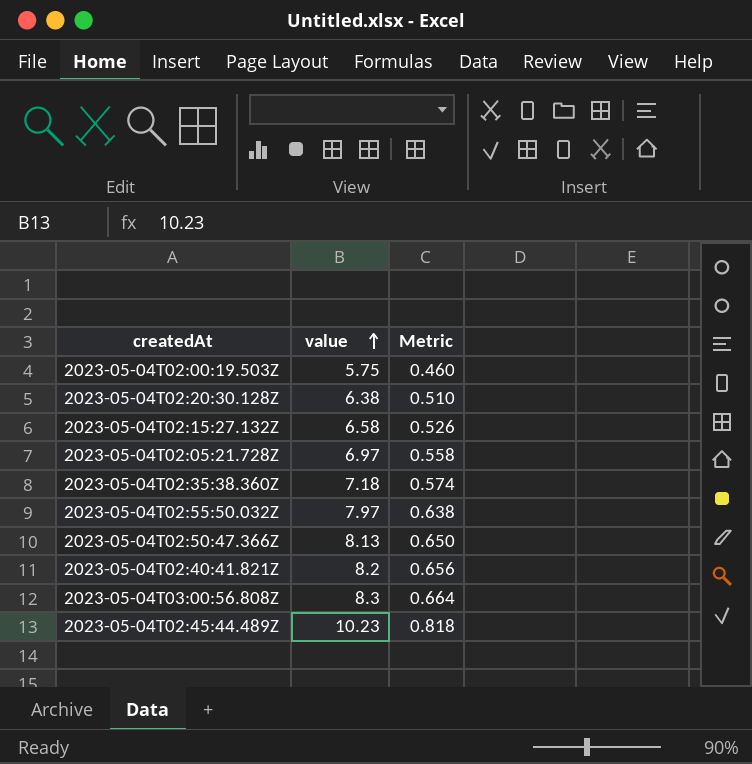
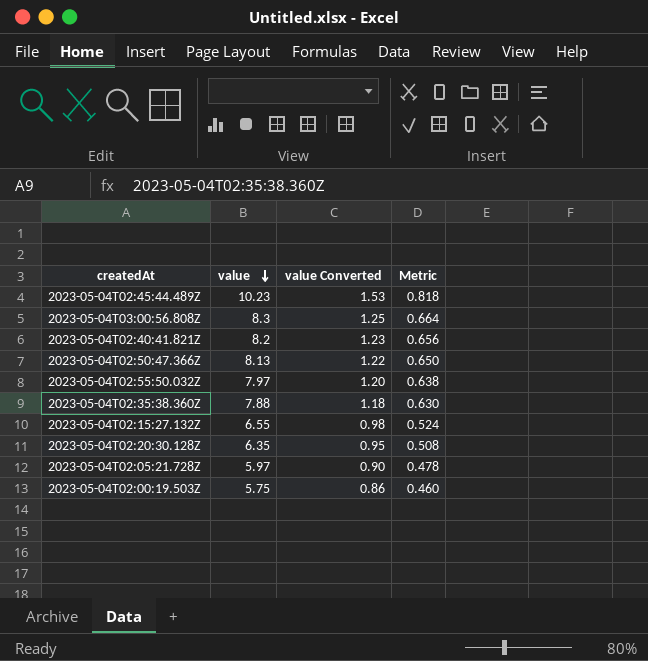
row order: value ascending -> value descending
column value Converted | formula: none -> [value] * 0.15
2023-05-04T02:35:38.360Z | value: 7.18 -> 7.88
2023-05-04T02:35:38.360Z | Metric: 0.574 -> 0.630
2023-05-04T02:15:27.132Z | value: 6.58 -> 6.55
2023-05-04T02:15:27.132Z | Metric: 0.526 -> 0.524
2023-05-04T02:20:30.128Z | value: 6.38 -> 6.35
2023-05-04T02:20:30.128Z | Metric: 0.510 -> 0.508
2023-05-04T02:05:21.728Z | value: 6.97 -> 5.97
2023-05-04T02:05:21.728Z | Metric: 0.558 -> 0.478

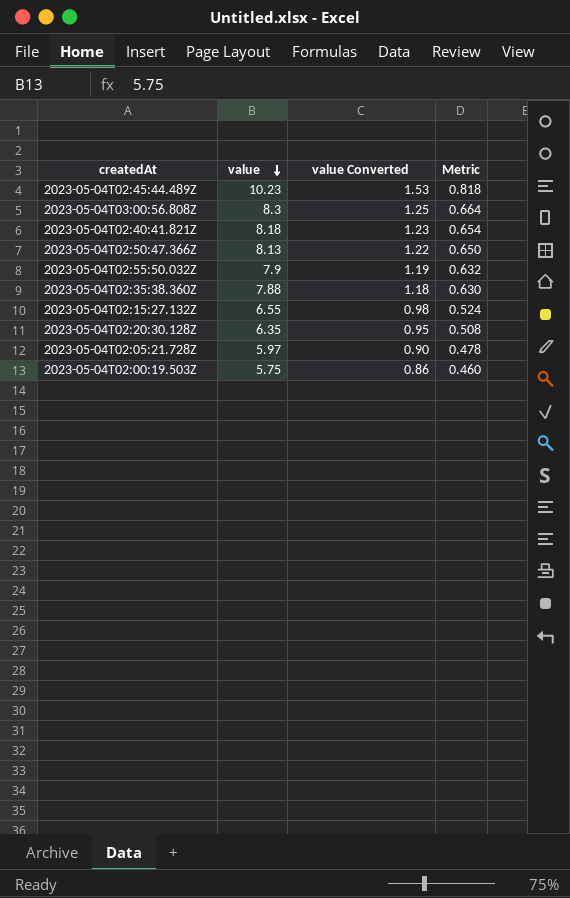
2023-05-04T02:40:41.821Z | value: 8.2 -> 8.18
2023-05-04T02:40:41.821Z | Metric: 0.656 -> 0.654
2023-05-04T02:55:50.032Z | value: 7.97 -> 7.9
2023-05-04T02:55:50.032Z | value Converted: 1.20 -> 1.19
2023-05-04T02:55:50.032Z | Metric: 0.638 -> 0.632

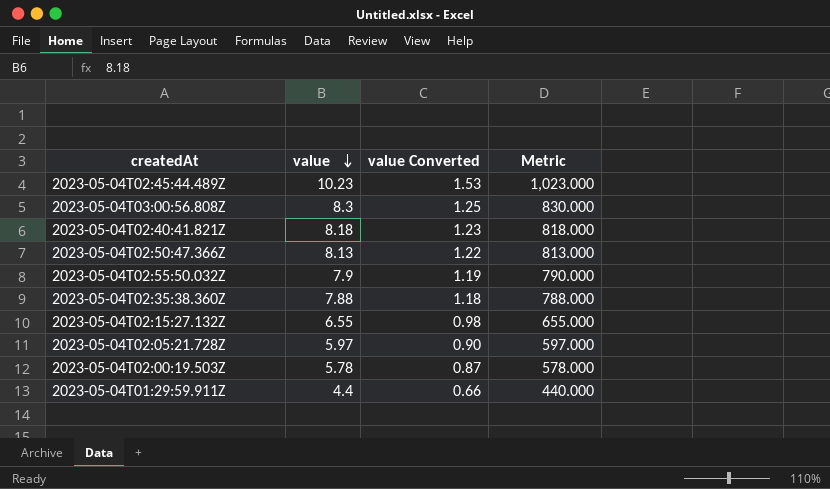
column Metric | formula: [value] * 0.08 -> [value] * 100
row 2023-05-04T02:20:30.128Z: 6.35 | 0.95 | 0.508 -> none
2023-05-04T02:00:19.503Z | value: 5.75 -> 5.78
2023-05-04T02:00:19.503Z | value Converted: 0.86 -> 0.87
row 2023-05-04T01:29:59.911Z: none -> 4.4 | 0.66 | 440.000

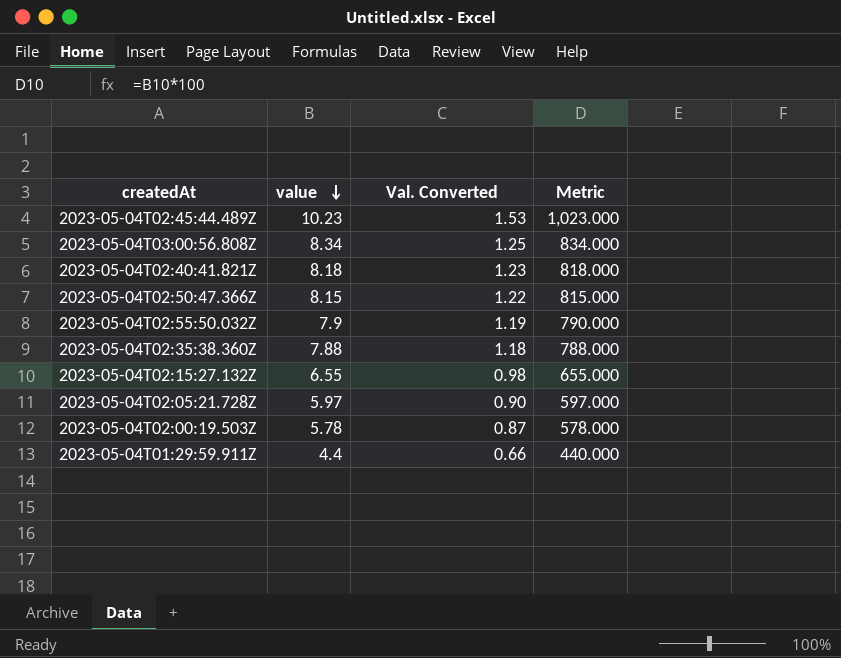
column name: value Converted -> Val. Converted
2023-05-04T03:00:56.808Z | value: 8.3 -> 8.34
2023-05-04T03:00:56.808Z | Metric: 830.000 -> 834.000
2023-05-04T02:50:47.366Z | value: 8.13 -> 8.15
2023-05-04T02:50:47.366Z | Metric: 813.000 -> 815.000

